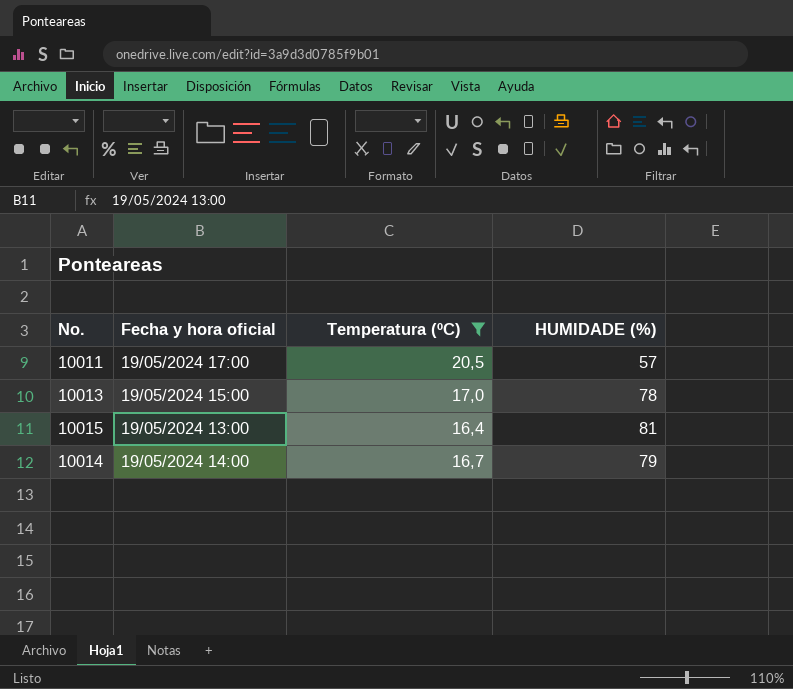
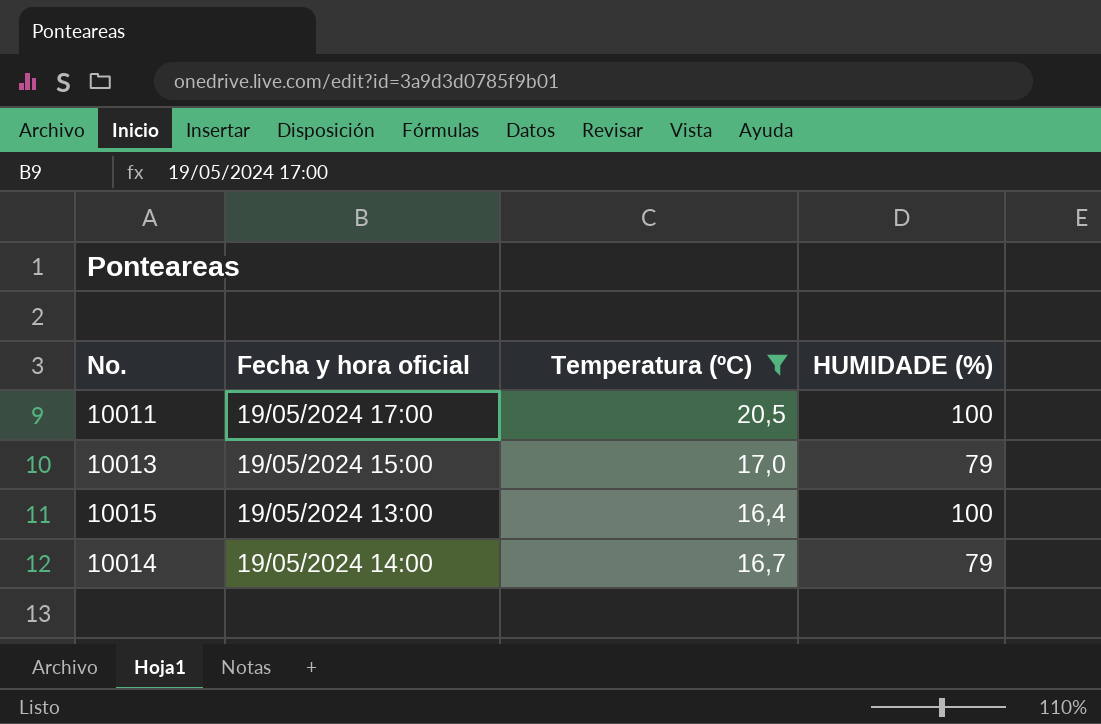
10011 | HUMIDADE (%): 57 -> 100
10013 | HUMIDADE (%): 78 -> 79
10015 | HUMIDADE (%): 81 -> 100

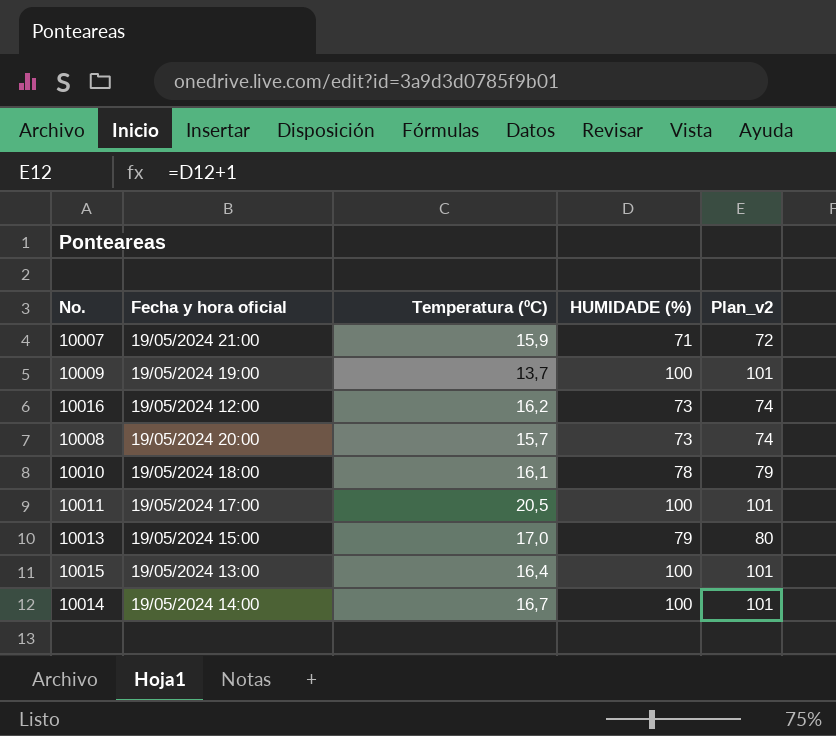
filter: Temperatura (ºC) >= 16,4 -> none
column Plan_v2 | formula: none -> [HUMIDADE (%)] + 1
10014 | HUMIDADE (%): 79 -> 100

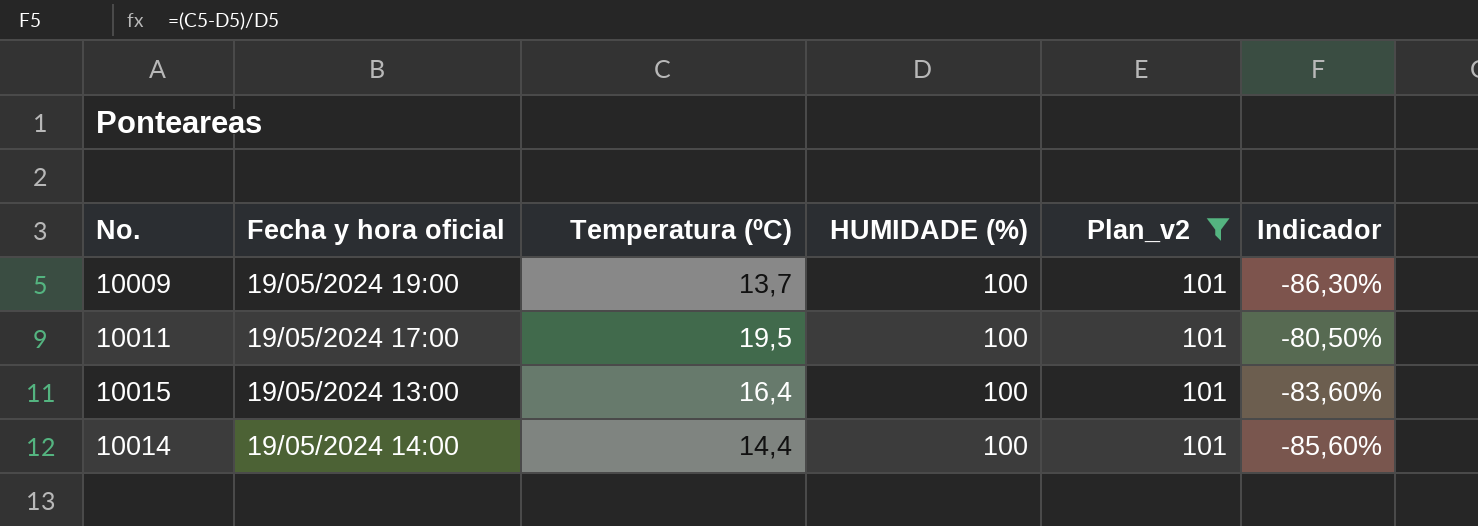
filter: none -> Plan_v2 = 101
column Indicador | formula: none -> ([Temperatura (ºC)] - [HUMIDADE (%)]) / [HUMIDADE (%)]
10011 | Temperatura (ºC): 20,5 -> 19,5
10014 | Temperatura (ºC): 16,7 -> 14,4

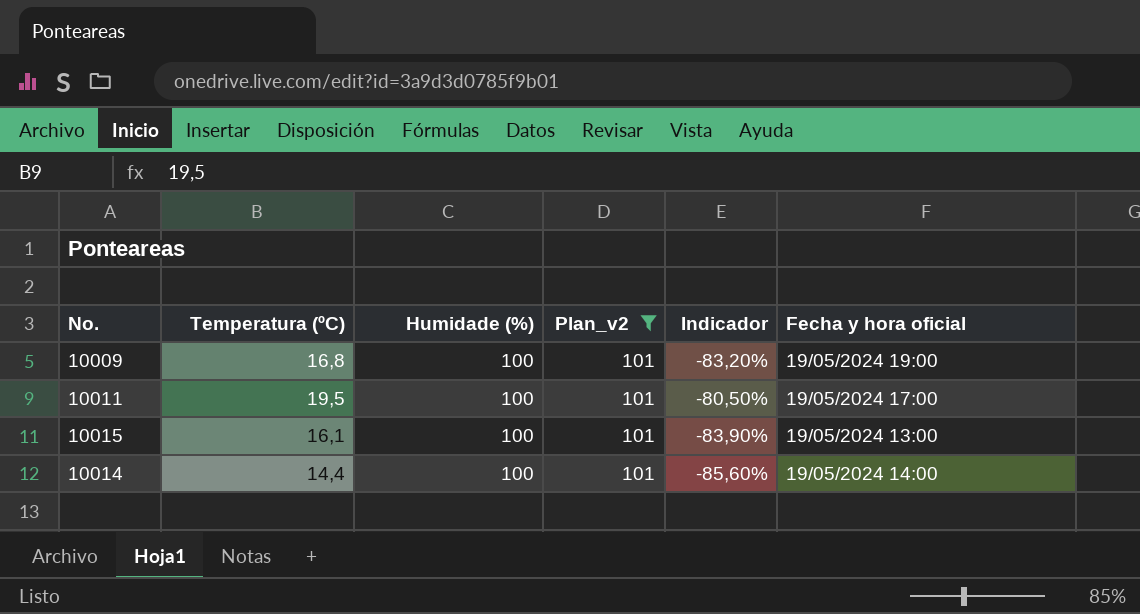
column name: HUMIDADE (%) -> Humidade (%)
column Fecha y hora oficial | position: 2 -> 6
10009 | Temperatura (ºC): 13,7 -> 16,8
10009 | Indicador: -86,30% -> -83,20%
10015 | Temperatura (ºC): 16,4 -> 16,1
10015 | Indicador: -83,60% -> -83,90%

